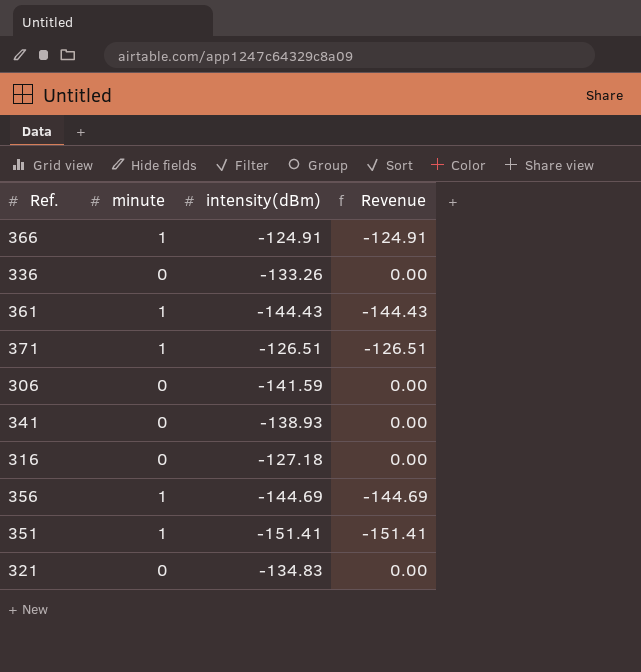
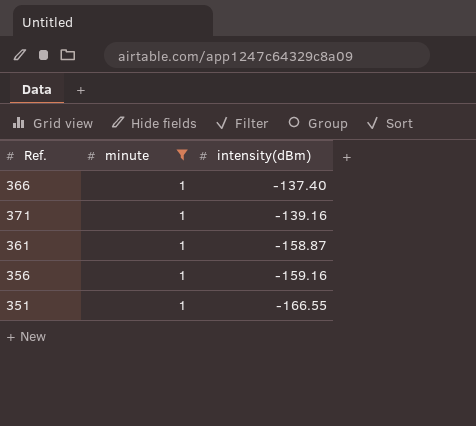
filter: none -> minute = 1
row order: none -> intensity(dBm) descending
column Revenue | formula: [minute] * [intensity(dBm)] -> none
366 | intensity(dBm): -124.91 -> -137.40
371 | intensity(dBm): -126.51 -> -139.16
361 | intensity(dBm): -144.43 -> -158.87
356 | intensity(dBm): -144.69 -> -159.16
351 | intensity(dBm): -151.41 -> -166.55

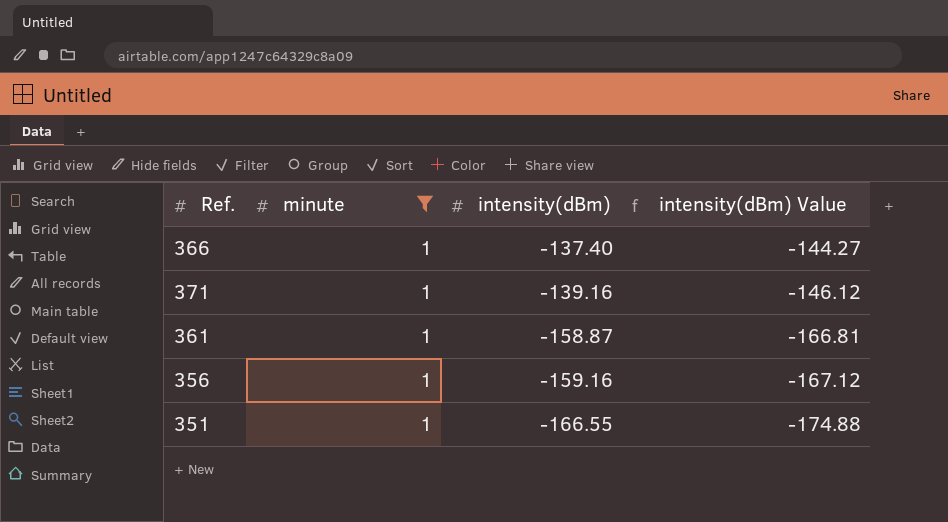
column intensity(dBm) Value | formula: none -> [intensity(dBm)] * 1.05

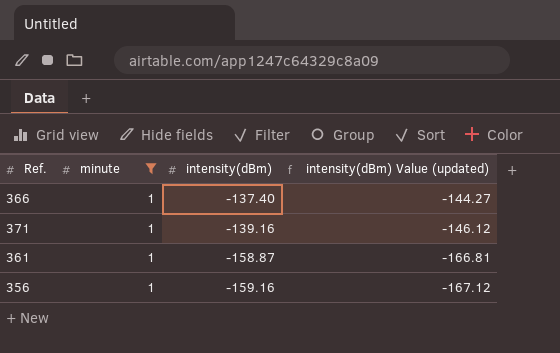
column name: intensity(dBm) Value -> intensity(dBm) Value (updated)
row 351: 1 | -166.55 | -174.88 -> none

